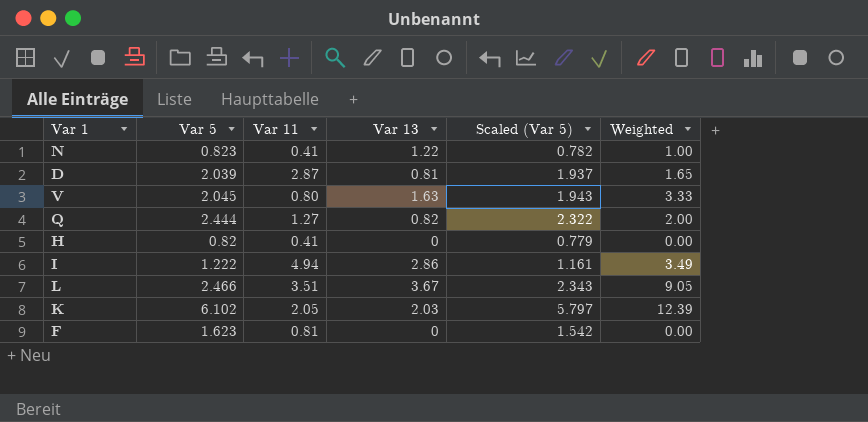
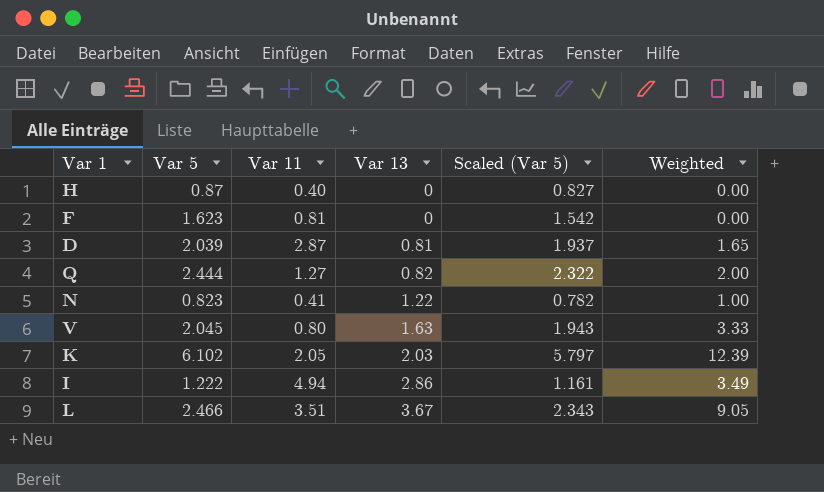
row order: none -> Var 13 ascending
H | Var 5: 0.82 -> 0.87
H | Var 11: 0.41 -> 0.40
H | Scaled (Var 5): 0.779 -> 0.827

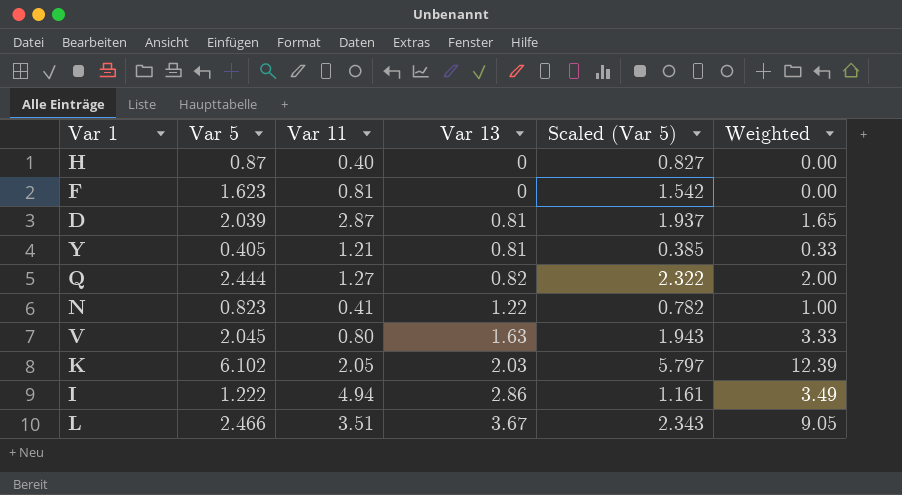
row Y: none -> 0.405 | 1.21 | 0.81 | 0.385 | 0.33

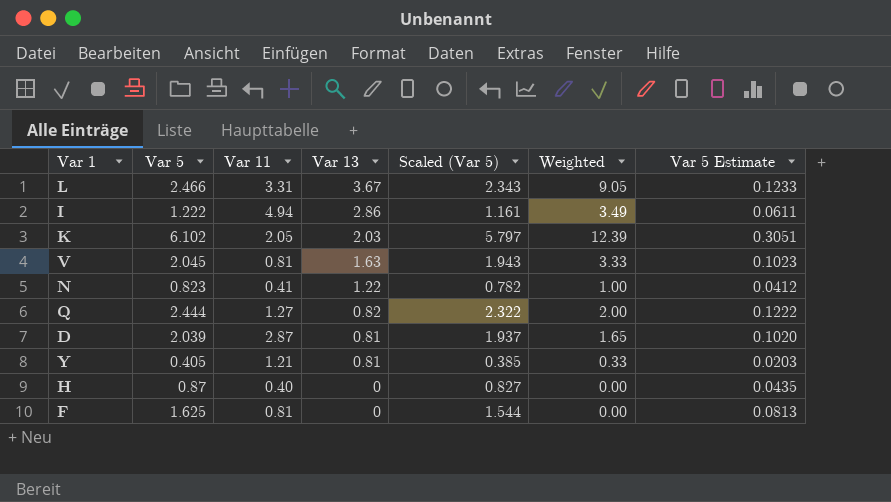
row order: Var 13 ascending -> Var 13 descending
column Var 5 Estimate | formula: none -> [Var 5] * 0.05
L | Var 11: 3.51 -> 3.31
V | Var 11: 0.80 -> 0.81
F | Var 5: 1.623 -> 1.625
F | Scaled (Var 5): 1.542 -> 1.544

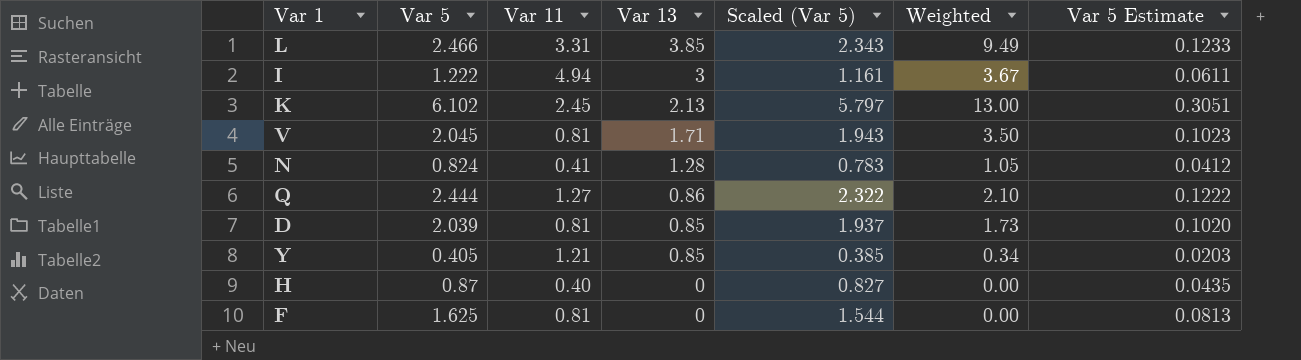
L | Var 13: 3.67 -> 3.85
L | Weighted: 9.05 -> 9.49
I | Var 13: 2.86 -> 3
I | Weighted: 3.49 -> 3.67
K | Var 11: 2.05 -> 2.45
K | Var 13: 2.03 -> 2.13
K | Weighted: 12.39 -> 13.00
V | Var 13: 1.63 -> 1.71
V | Weighted: 3.33 -> 3.50
N | Var 5: 0.823 -> 0.824
N | Var 13: 1.22 -> 1.28
N | Scaled (Var 5): 0.782 -> 0.783
N | Weighted: 1.00 -> 1.05
Q | Var 13: 0.82 -> 0.86
Q | Weighted: 2.00 -> 2.10
D | Var 11: 2.87 -> 0.81
D | Var 13: 0.81 -> 0.85
D | Weighted: 1.65 -> 1.73
Y | Var 13: 0.81 -> 0.85
Y | Weighted: 0.33 -> 0.34

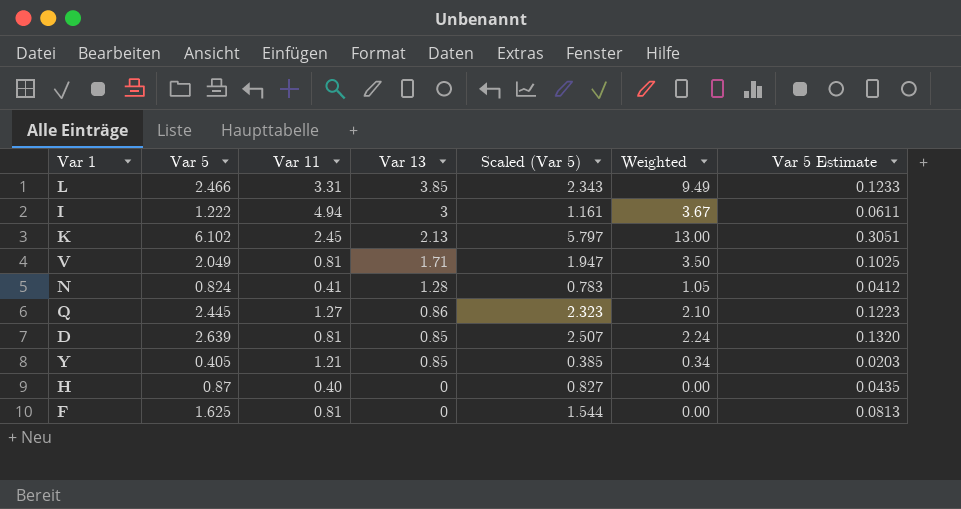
V | Var 5: 2.045 -> 2.049
V | Scaled (Var 5): 1.943 -> 1.947
V | Var 5 Estimate: 0.1023 -> 0.1025
Q | Var 5: 2.444 -> 2.445
Q | Scaled (Var 5): 2.322 -> 2.323
Q | Var 5 Estimate: 0.1222 -> 0.1223
D | Var 5: 2.039 -> 2.639
D | Scaled (Var 5): 1.937 -> 2.507
D | Weighted: 1.73 -> 2.24
D | Var 5 Estimate: 0.1020 -> 0.1320

